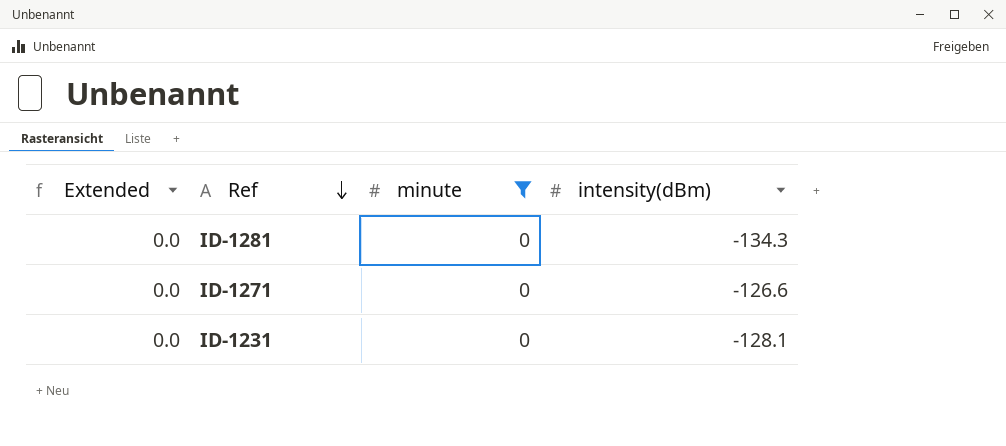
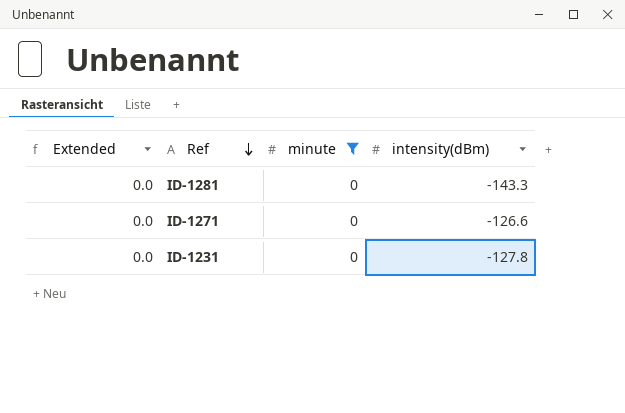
ID-1281 | intensity(dBm): -134.3 -> -143.3
ID-1231 | intensity(dBm): -128.1 -> -127.8

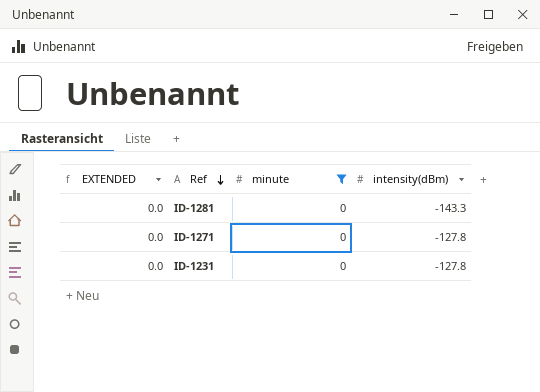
column name: Extended -> EXTENDED
ID-1271 | intensity(dBm): -126.6 -> -127.8

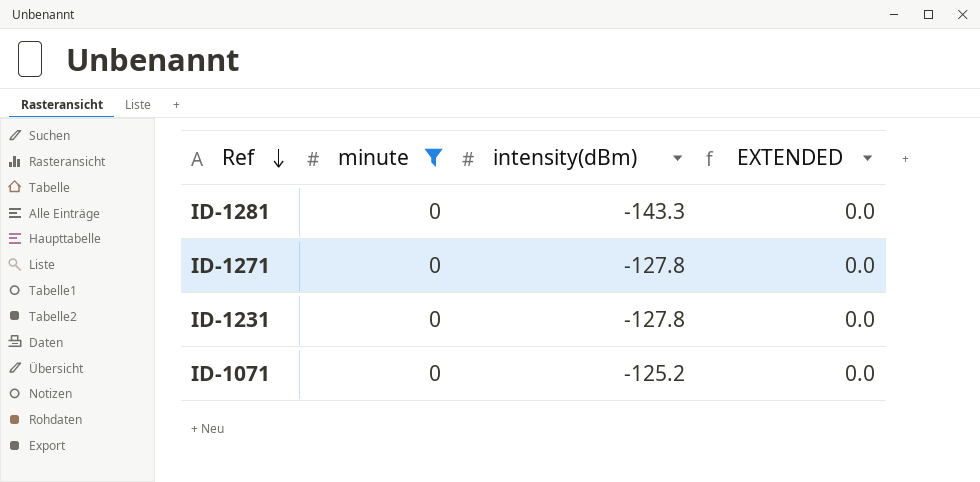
column EXTENDED | position: 1 -> 4
row ID-1071: none -> 0 | -125.2 | 0.0

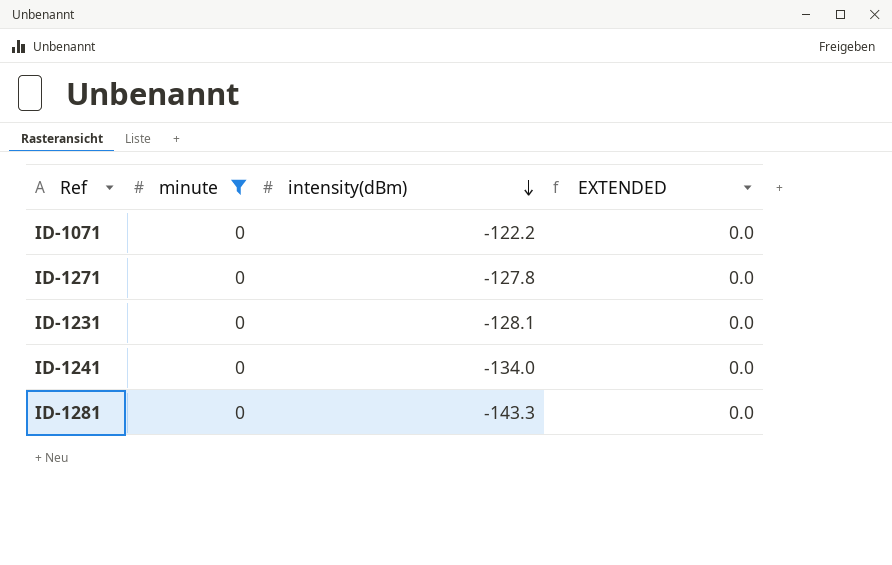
row order: Ref descending -> intensity(dBm) descending
ID-1071 | intensity(dBm): -125.2 -> -122.2
ID-1231 | intensity(dBm): -127.8 -> -128.1
row ID-1241: none -> 0 | -134.0 | 0.0

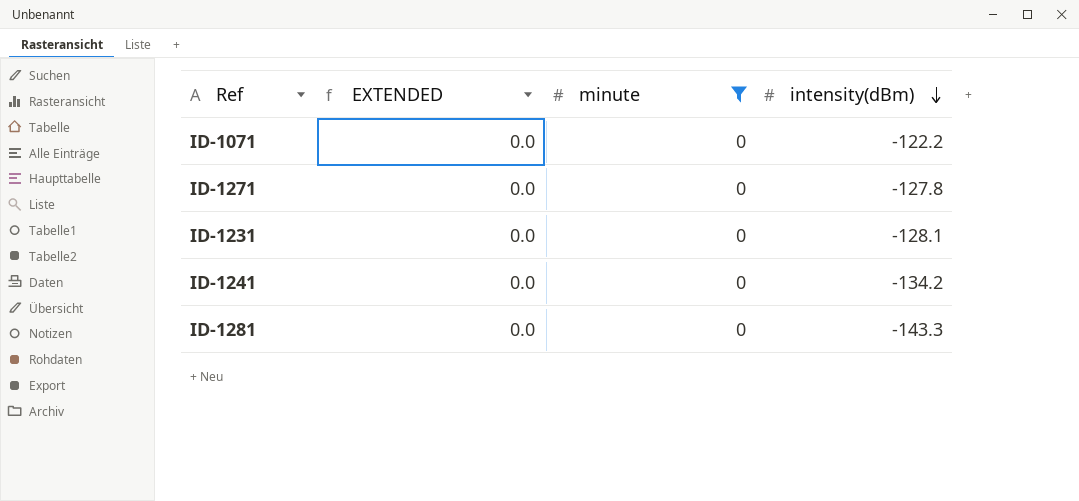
column EXTENDED | position: 4 -> 2
ID-1241 | intensity(dBm): -134.0 -> -134.2

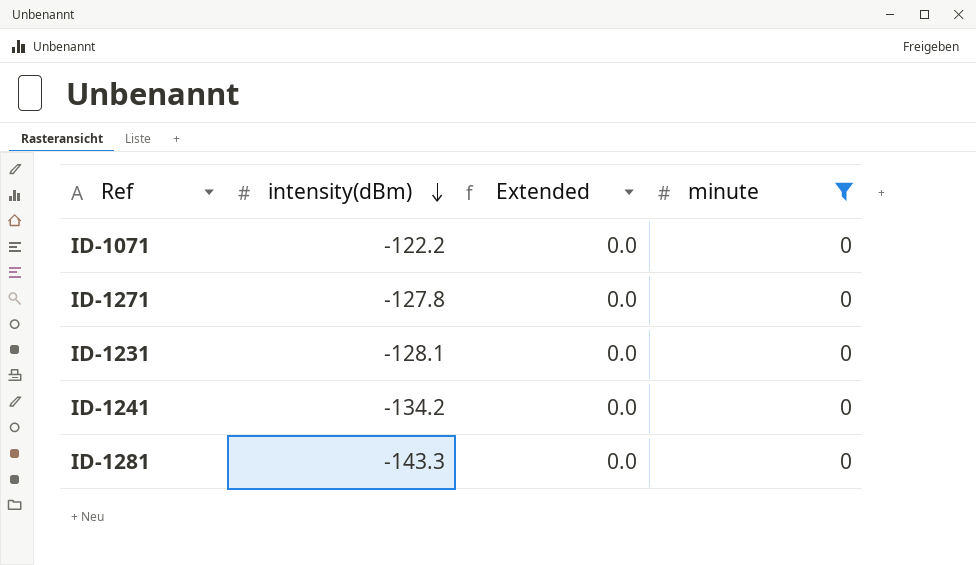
column intensity(dBm) | position: 4 -> 2
column name: EXTENDED -> Extended

